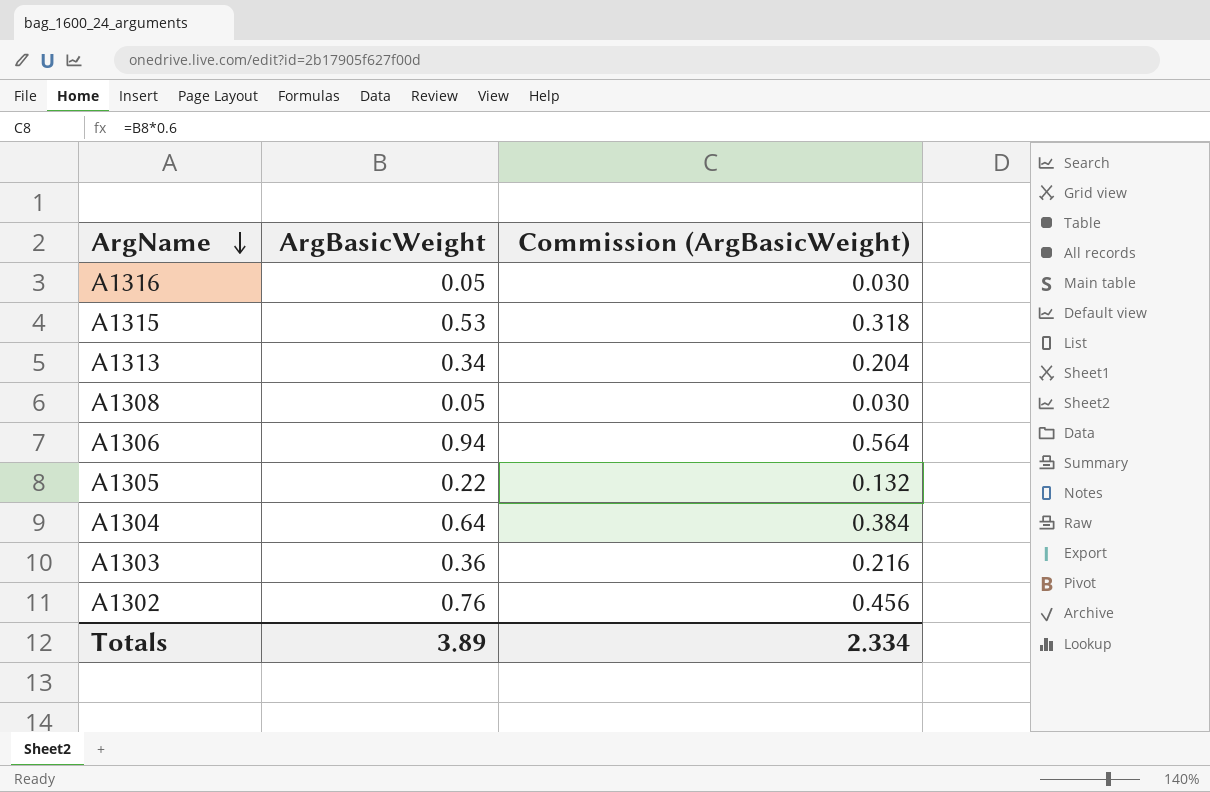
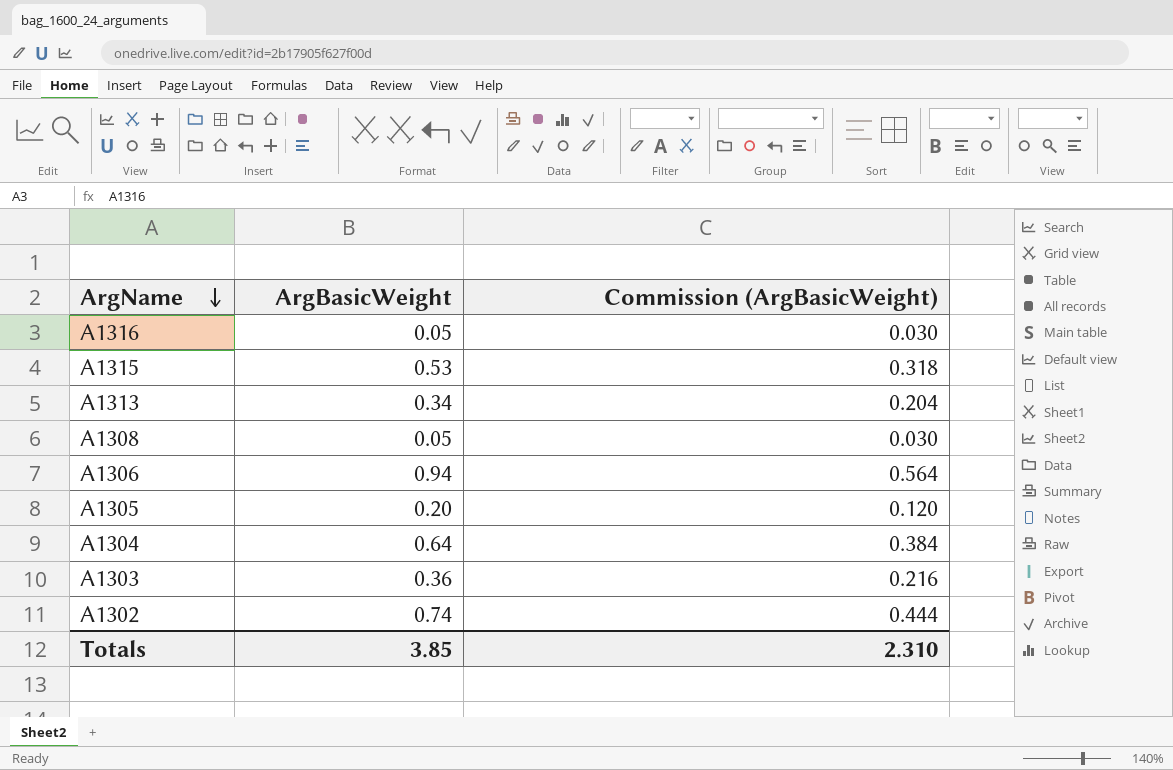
A1305 | ArgBasicWeight: 0.22 -> 0.20
A1305 | Commission (ArgBasicWeight): 0.132 -> 0.120
A1302 | ArgBasicWeight: 0.76 -> 0.74
A1302 | Commission (ArgBasicWeight): 0.456 -> 0.444
Totals | ArgBasicWeight: 3.89 -> 3.85
Totals | Commission (ArgBasicWeight): 2.334 -> 2.310

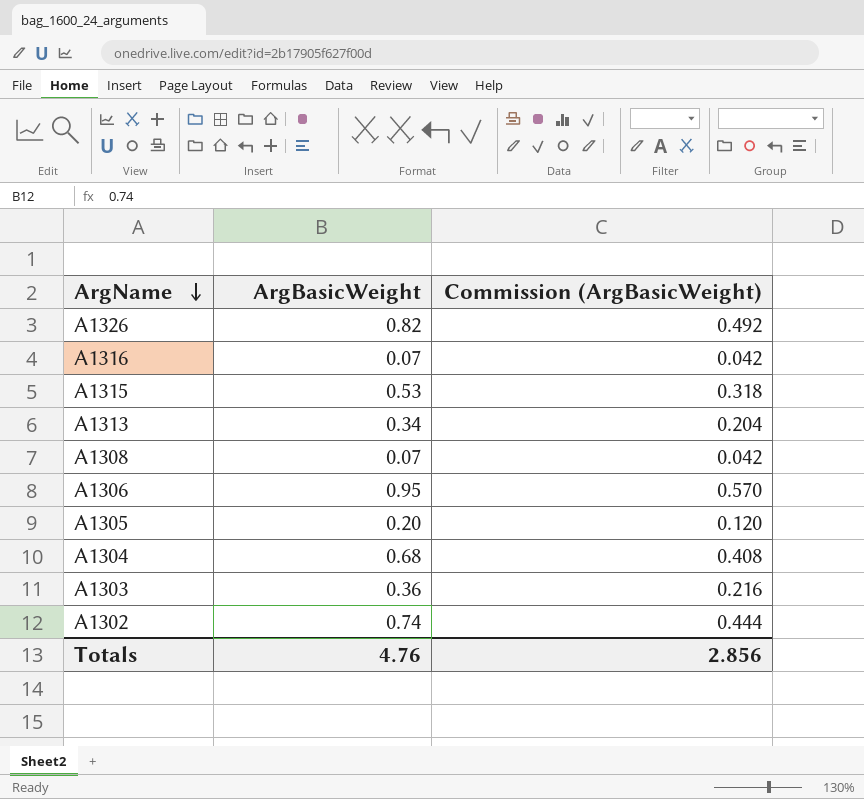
row A1326: none -> 0.82 | 0.492
A1316 | ArgBasicWeight: 0.05 -> 0.07
A1316 | Commission (ArgBasicWeight): 0.030 -> 0.042
A1308 | ArgBasicWeight: 0.05 -> 0.07
A1308 | Commission (ArgBasicWeight): 0.030 -> 0.042
A1306 | ArgBasicWeight: 0.94 -> 0.95
A1306 | Commission (ArgBasicWeight): 0.564 -> 0.570
A1304 | ArgBasicWeight: 0.64 -> 0.68
A1304 | Commission (ArgBasicWeight): 0.384 -> 0.408
Totals | ArgBasicWeight: 3.85 -> 4.76
Totals | Commission (ArgBasicWeight): 2.310 -> 2.856

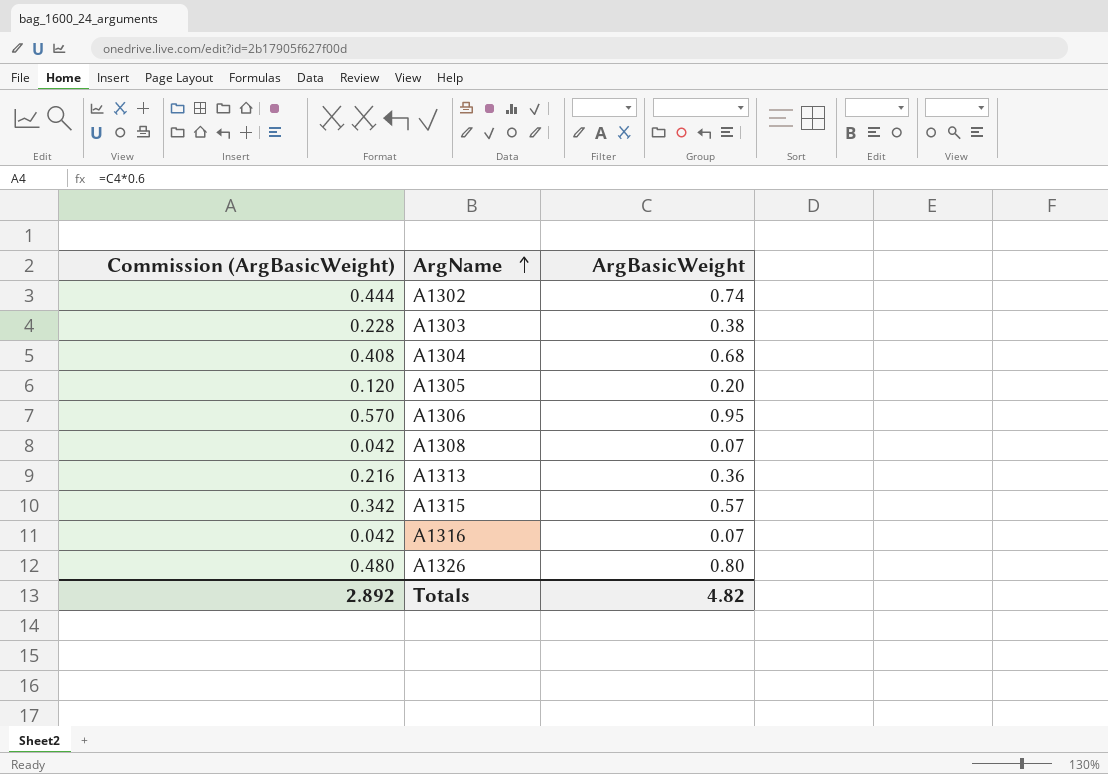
row order: ArgName descending -> ArgName ascending
column Commission (ArgBasicWeight) | position: 3 -> 1
A1303 | Commission (ArgBasicWeight): 0.216 -> 0.228
A1303 | ArgBasicWeight: 0.36 -> 0.38
A1313 | Commission (ArgBasicWeight): 0.204 -> 0.216
A1313 | ArgBasicWeight: 0.34 -> 0.36
A1315 | Commission (ArgBasicWeight): 0.318 -> 0.342
A1315 | ArgBasicWeight: 0.53 -> 0.57
A1326 | Commission (ArgBasicWeight): 0.492 -> 0.480
A1326 | ArgBasicWeight: 0.82 -> 0.80
Totals | Commission (ArgBasicWeight): 2.856 -> 2.892
Totals | ArgBasicWeight: 4.76 -> 4.82

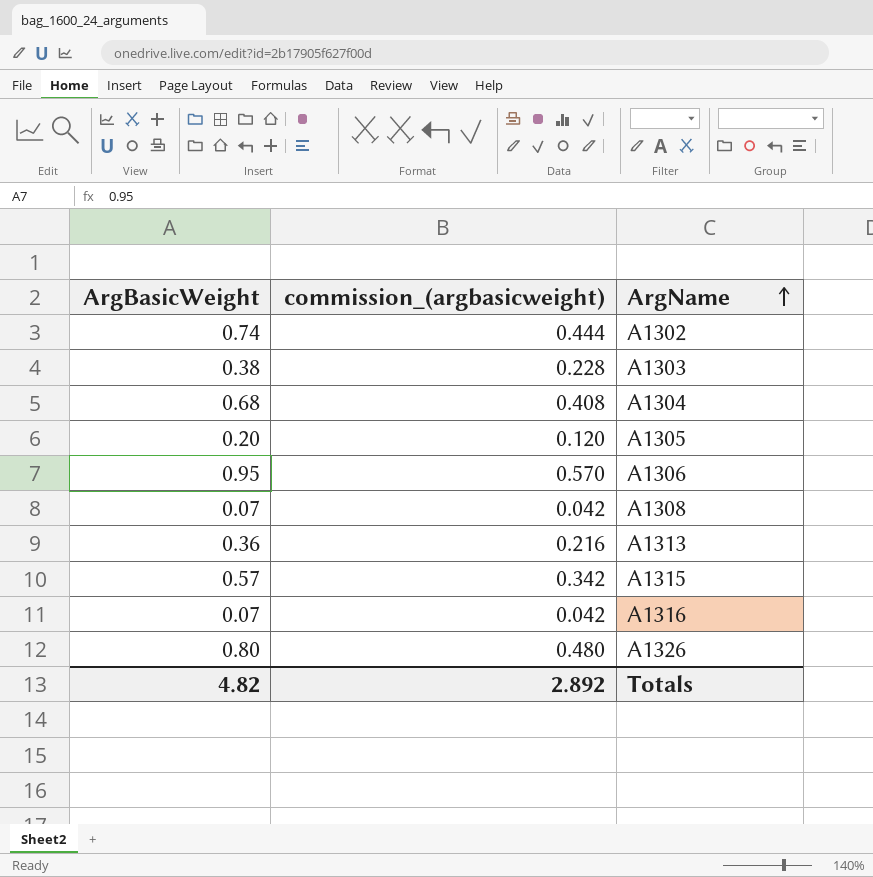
column ArgBasicWeight | position: 3 -> 1
column name: Commission (ArgBasicWeight) -> commission_(argbasicweight)

